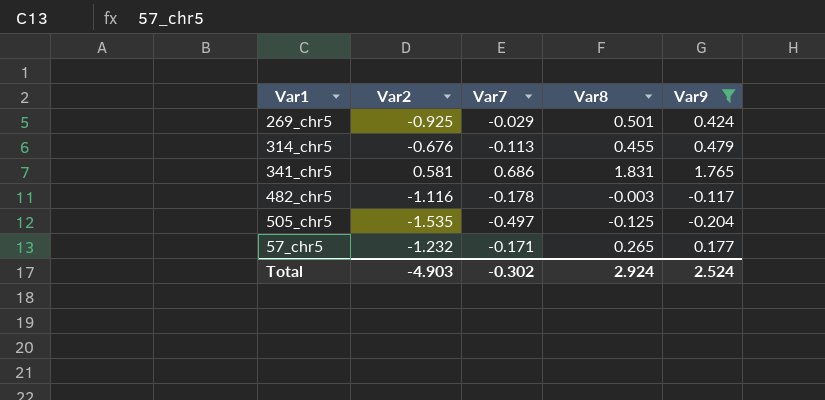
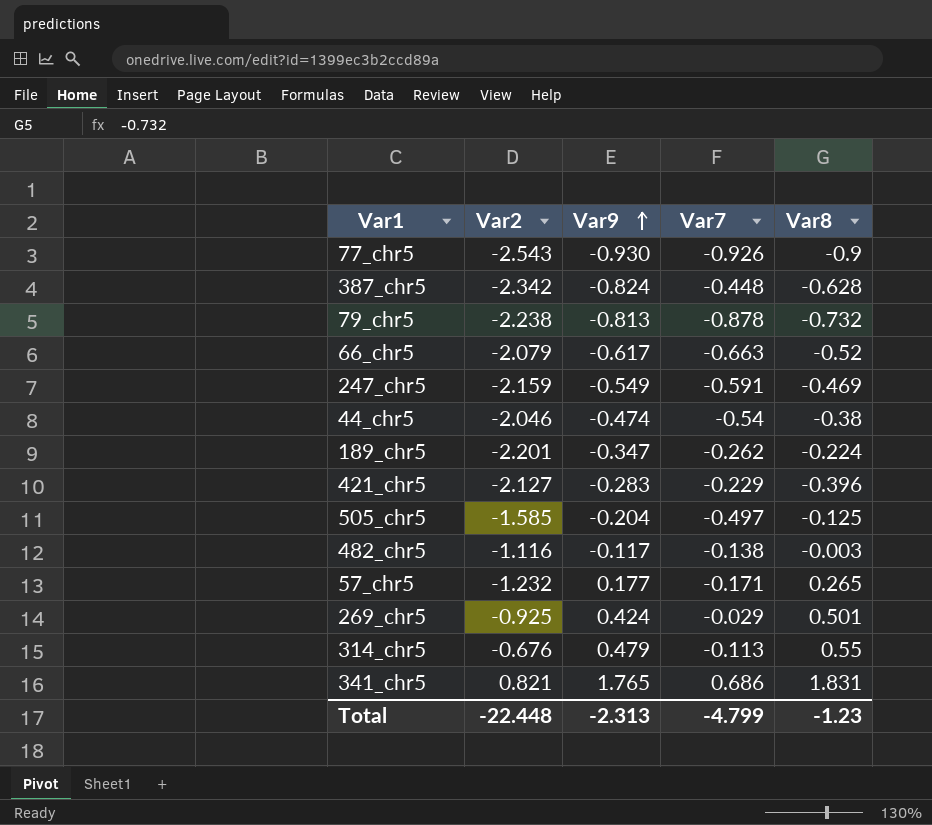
filter: Var9 >= -0.204 -> none
row order: none -> Var9 ascending
column Var9 | position: 5 -> 3
505_chr5 | Var2: -1.535 -> -1.585
482_chr5 | Var7: -0.178 -> -0.138
314_chr5 | Var8: 0.455 -> 0.55
341_chr5 | Var2: 0.581 -> 0.821
Total | Var2: -4.903 -> -22.448
Total | Var9: 2.524 -> -2.313
Total | Var7: -0.302 -> -4.799
Total | Var8: 2.924 -> -1.23

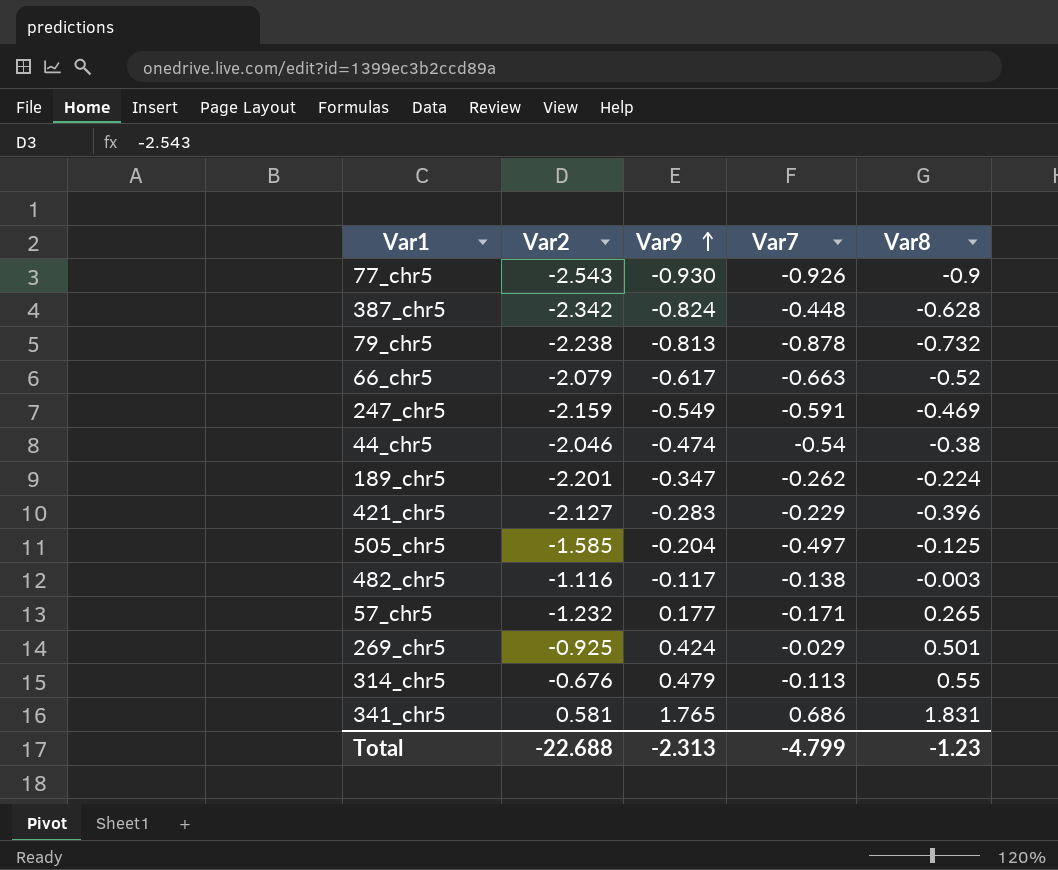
341_chr5 | Var2: 0.821 -> 0.581
Total | Var2: -22.448 -> -22.688

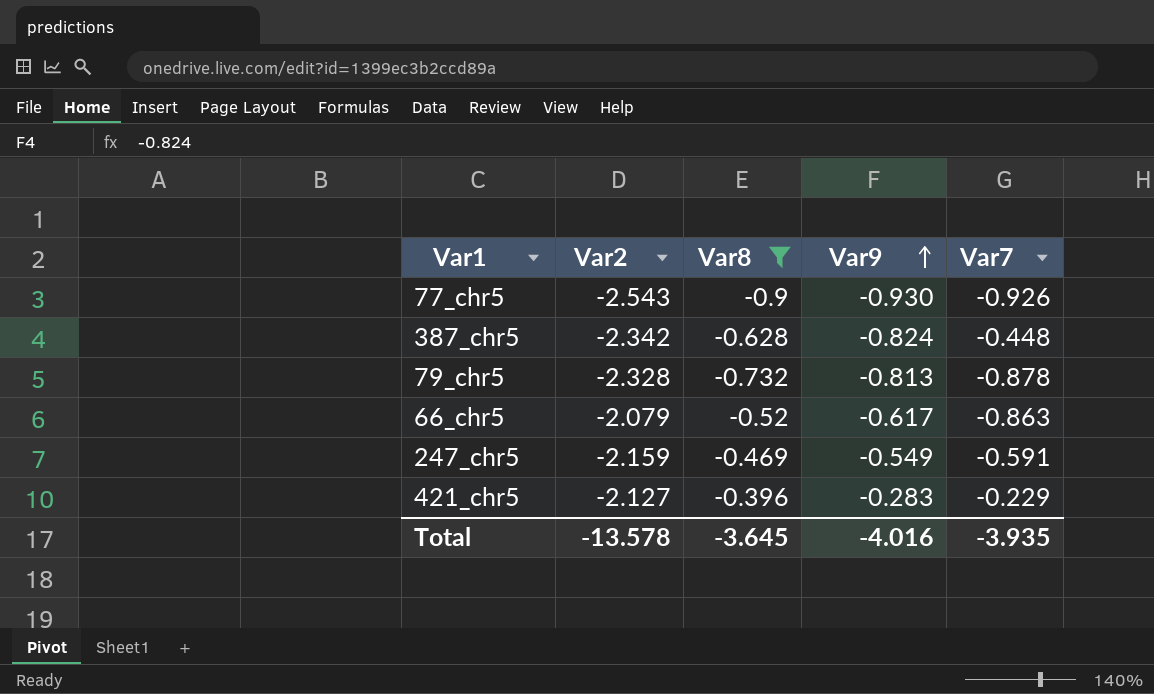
filter: none -> Var8 <= -0.396
column Var8 | position: 5 -> 3
79_chr5 | Var2: -2.238 -> -2.328
66_chr5 | Var7: -0.663 -> -0.863
Total | Var2: -22.688 -> -13.578
Total | Var8: -1.23 -> -3.645
Total | Var9: -2.313 -> -4.016
Total | Var7: -4.799 -> -3.935

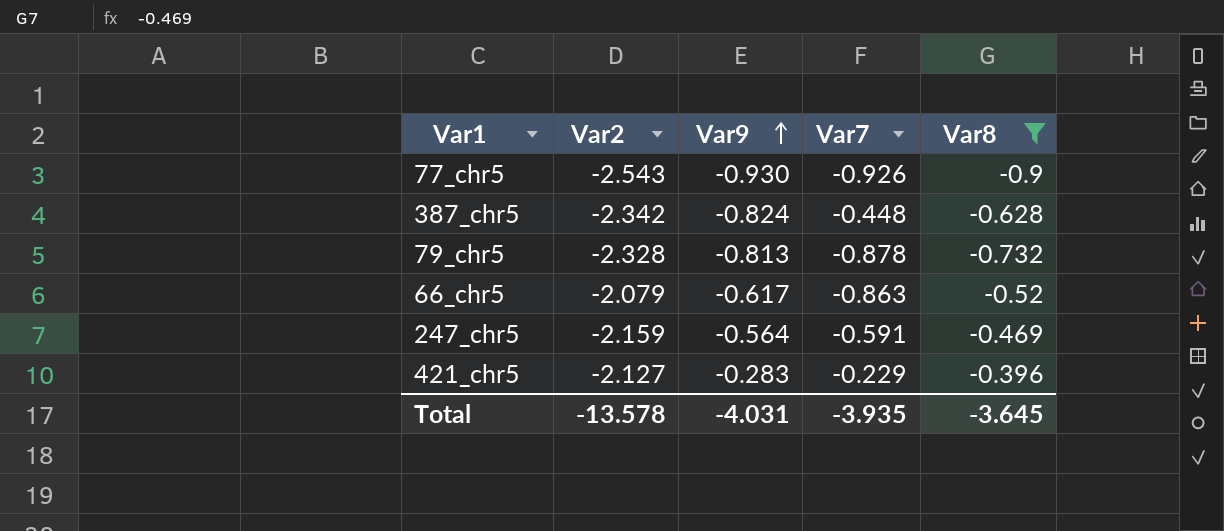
column Var8 | position: 3 -> 5
247_chr5 | Var9: -0.549 -> -0.564
Total | Var9: -4.016 -> -4.031

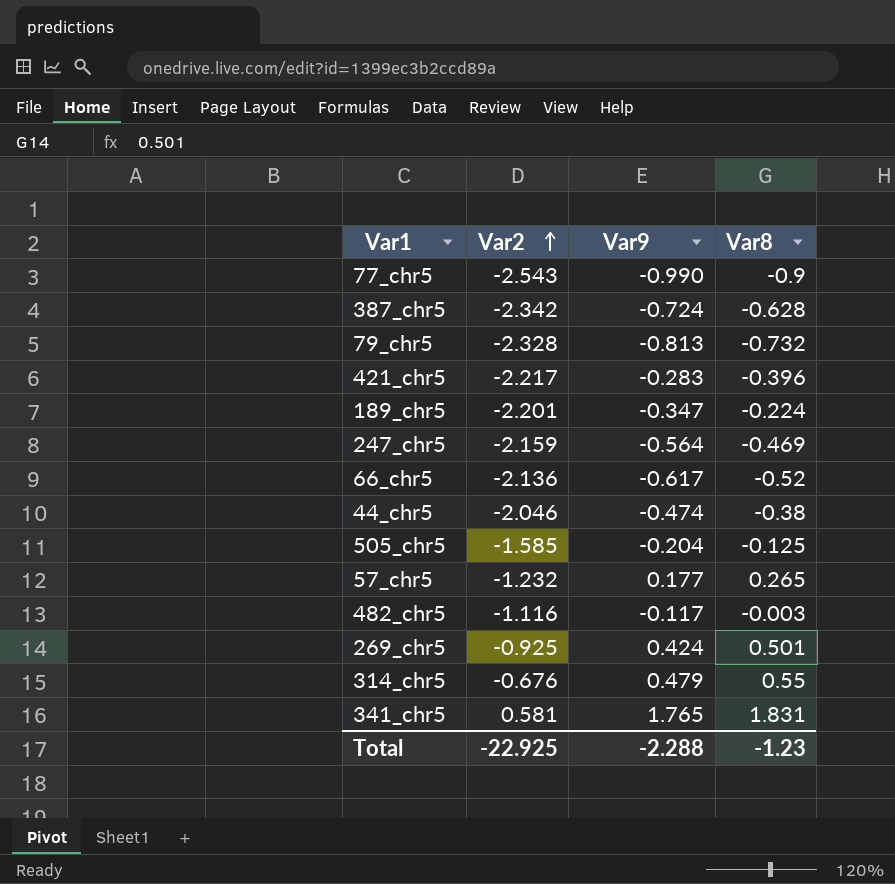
filter: Var8 <= -0.396 -> none
row order: Var9 ascending -> Var2 ascending
column Var7 | position: 4 -> none
77_chr5 | Var9: -0.930 -> -0.990
387_chr5 | Var9: -0.824 -> -0.724
421_chr5 | Var2: -2.127 -> -2.217
66_chr5 | Var2: -2.079 -> -2.136
Total | Var2: -13.578 -> -22.925
Total | Var9: -4.031 -> -2.288
Total | Var8: -3.645 -> -1.23

